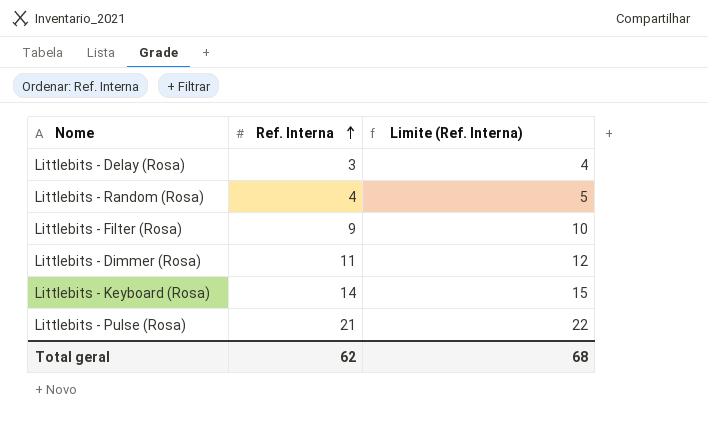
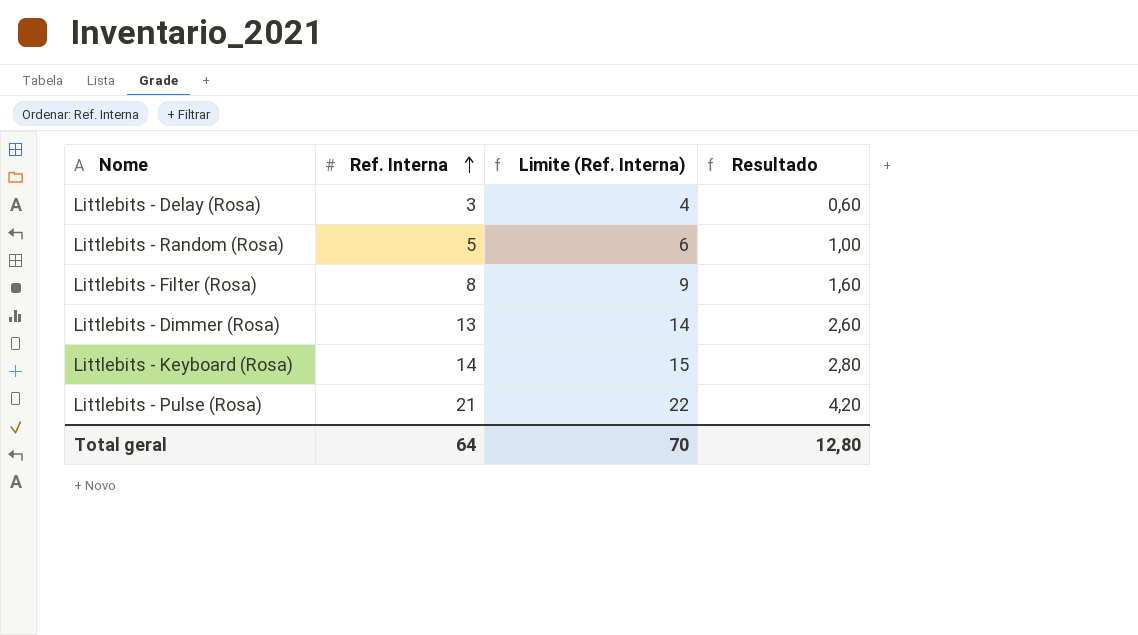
column Resultado | formula: none -> [Ref. Interna] * 0,2
Littlebits - Random (Rosa) | Ref. Interna: 4 -> 5
Littlebits - Random (Rosa) | Limite (Ref. Interna): 5 -> 6
Littlebits - Filter (Rosa) | Ref. Interna: 9 -> 8
Littlebits - Filter (Rosa) | Limite (Ref. Interna): 10 -> 9
Littlebits - Dimmer (Rosa) | Ref. Interna: 11 -> 13
Littlebits - Dimmer (Rosa) | Limite (Ref. Interna): 12 -> 14
Total geral | Ref. Interna: 62 -> 64
Total geral | Limite (Ref. Interna): 68 -> 70

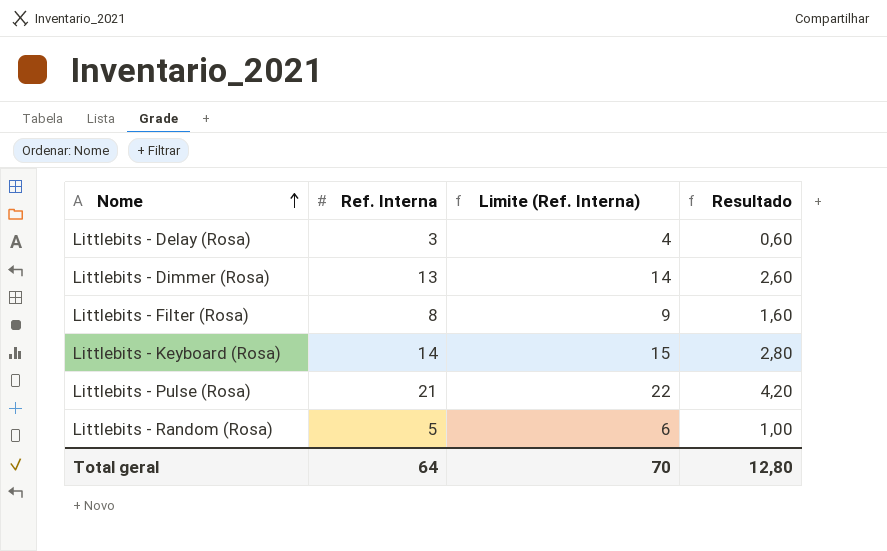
row order: Ref. Interna ascending -> Nome ascending

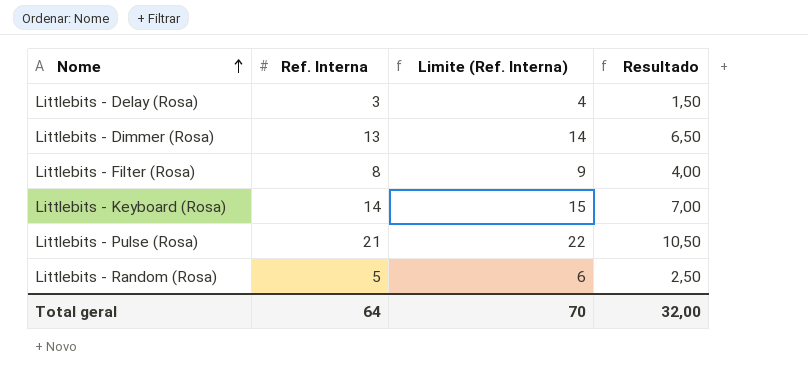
column Resultado | formula: [Ref. Interna] * 0,2 -> [Ref. Interna] * 0,5
Total geral | Resultado: 12,80 -> 32,00

